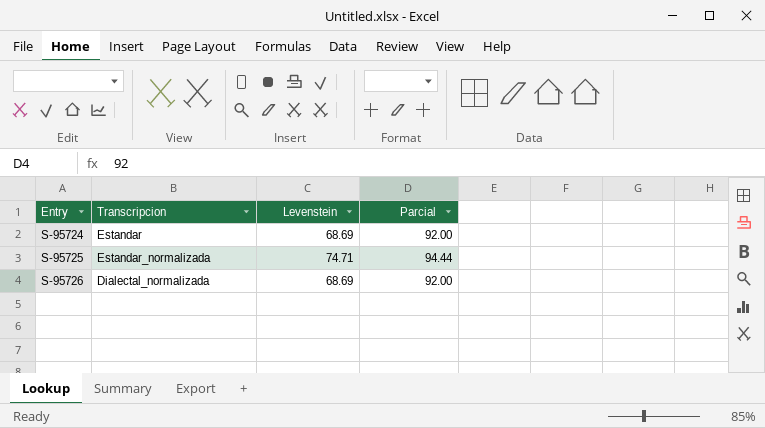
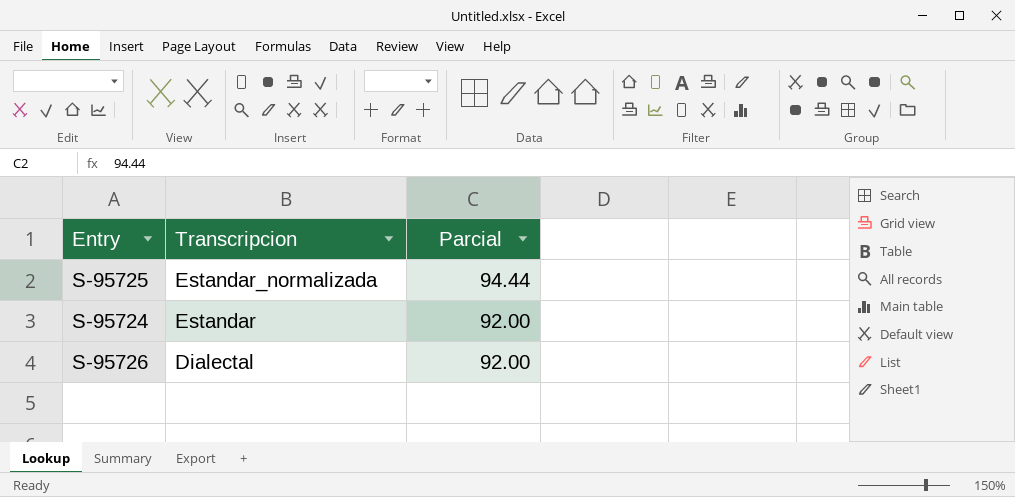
row order: Entry ascending -> Transcripcion descending
column Levenstein | position: 3 -> none
S-95726 | Transcripcion: Dialectal_normalizada -> Dialectal

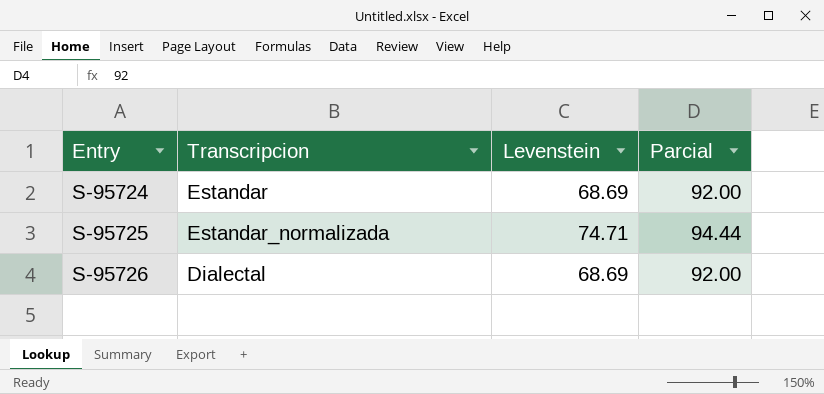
row order: Transcripcion descending -> Entry ascending
column Levenstein | position: none -> 3

